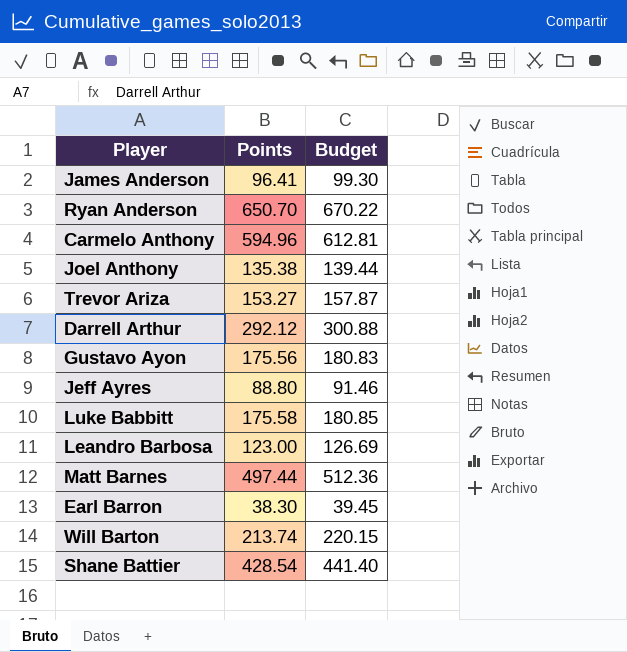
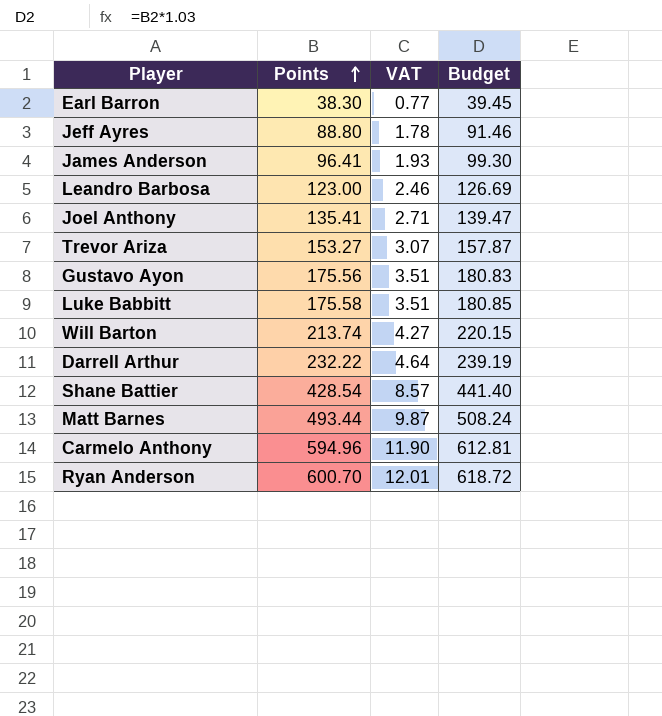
row order: none -> Points ascending
column VAT | formula: none -> [Points] * 0.02
Joel Anthony | Points: 135.38 -> 135.41
Joel Anthony | Budget: 139.44 -> 139.47
Darrell Arthur | Points: 292.12 -> 232.22
Darrell Arthur | Budget: 300.88 -> 239.19
Matt Barnes | Points: 497.44 -> 493.44
Matt Barnes | Budget: 512.36 -> 508.24
Ryan Anderson | Points: 650.70 -> 600.70
Ryan Anderson | Budget: 670.22 -> 618.72

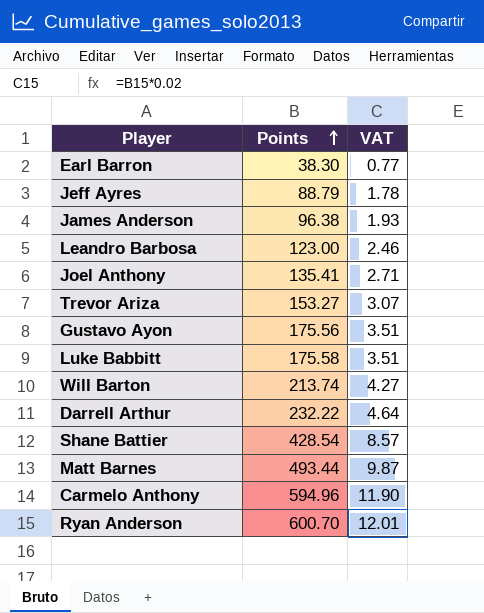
column Budget | formula: [Points] * 1.03 -> none
Jeff Ayres | Points: 88.80 -> 88.79
James Anderson | Points: 96.41 -> 96.38

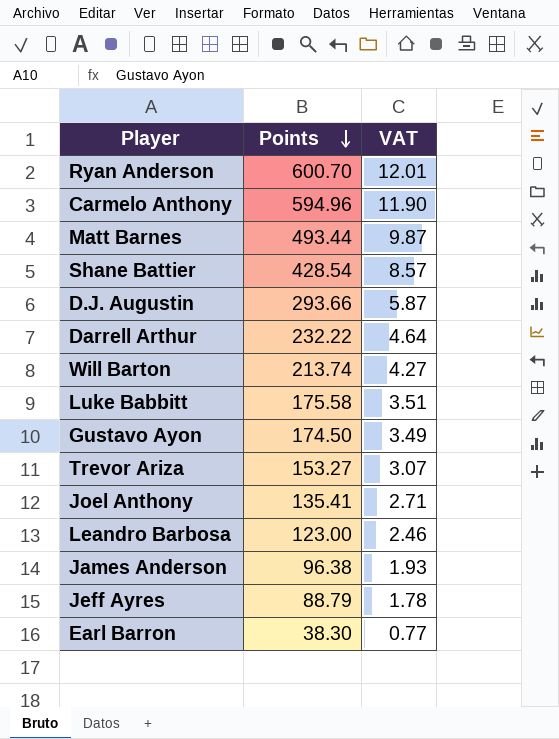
row order: Points ascending -> Points descending
row D.J. Augustin: none -> 293.66 | 5.87
Gustavo Ayon | Points: 175.56 -> 174.50
Gustavo Ayon | VAT: 3.51 -> 3.49

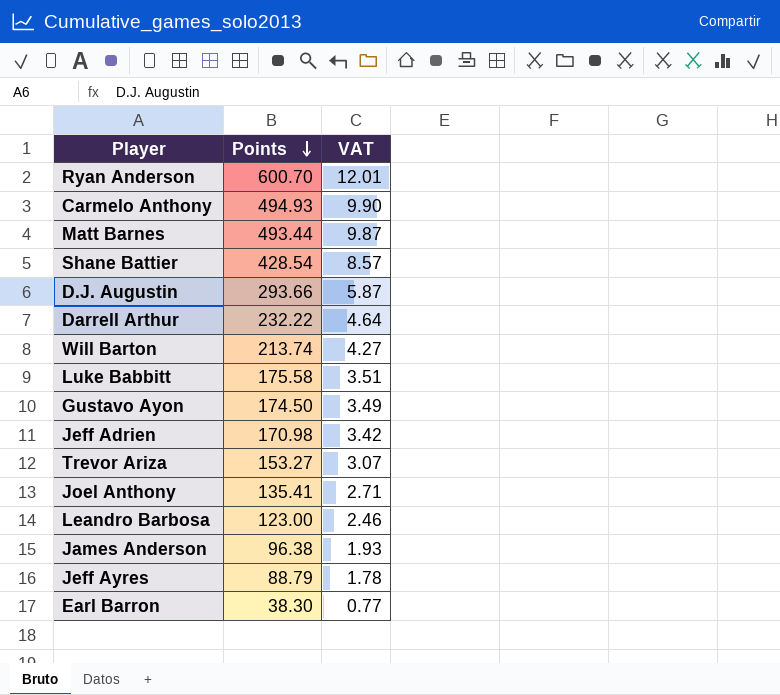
Carmelo Anthony | Points: 594.96 -> 494.93
Carmelo Anthony | VAT: 11.90 -> 9.90
row Jeff Adrien: none -> 170.98 | 3.42

